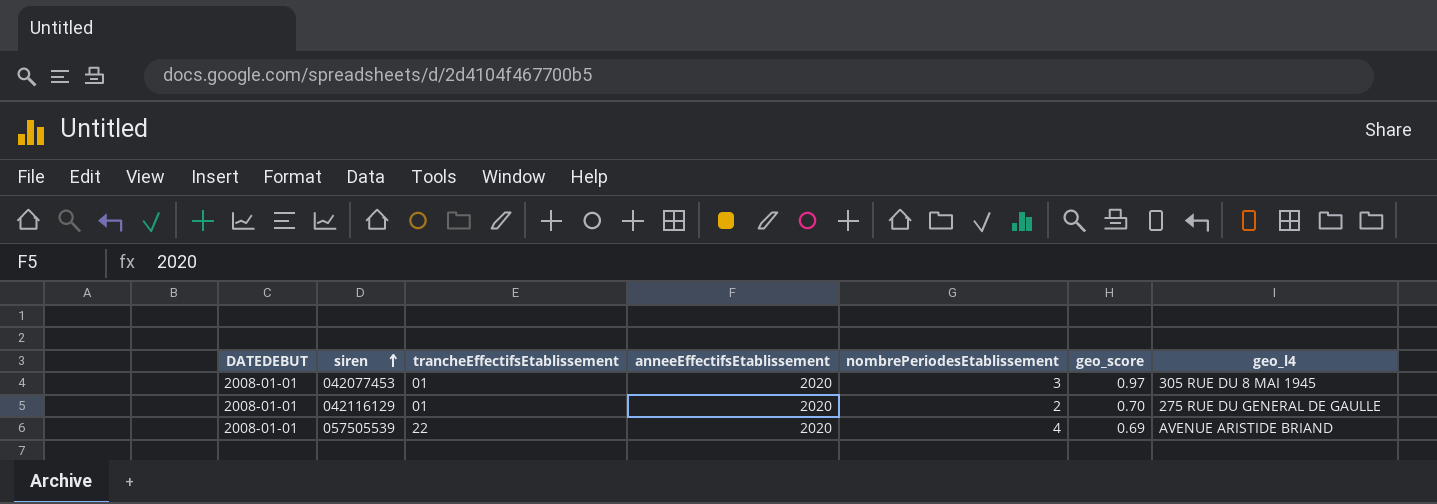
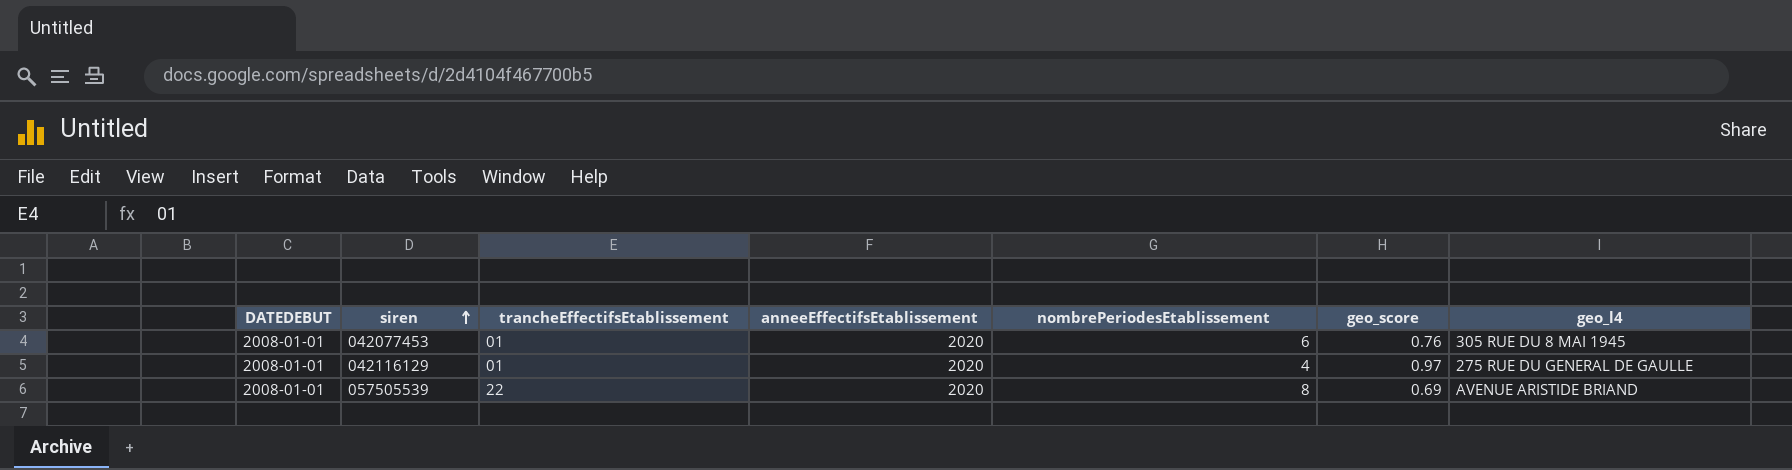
042077453 | nombrePeriodesEtablissement: 3 -> 6
042077453 | geo_score: 0.97 -> 0.76
042116129 | nombrePeriodesEtablissement: 2 -> 4
042116129 | geo_score: 0.70 -> 0.97
057505539 | nombrePeriodesEtablissement: 4 -> 8

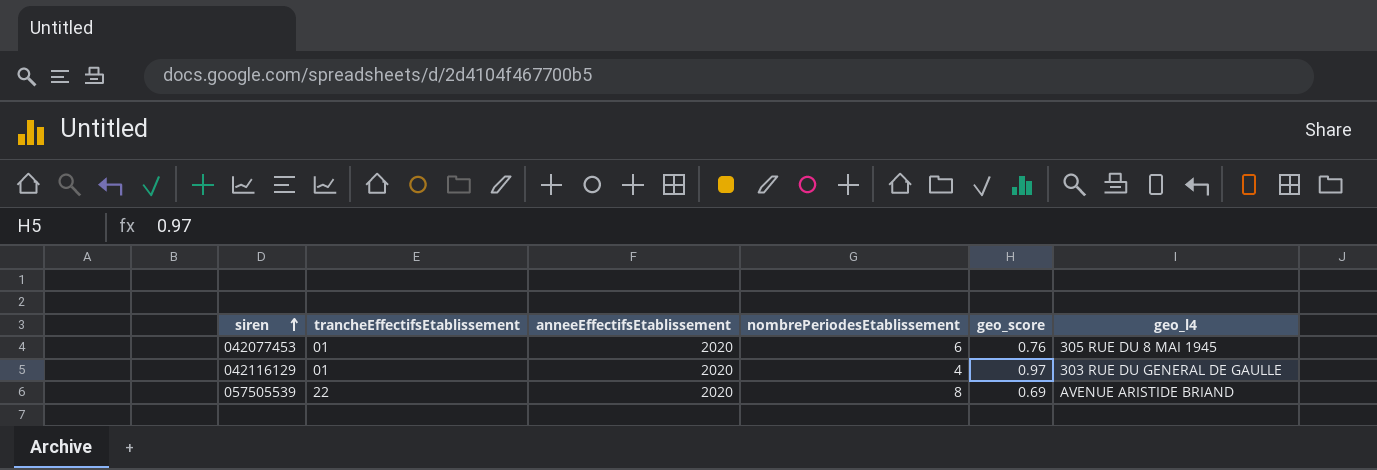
column DATEDEBUT | position: 1 -> none
042116129 | geo_l4: 275 RUE DU GENERAL DE GAULLE -> 303 RUE DU GENERAL DE GAULLE

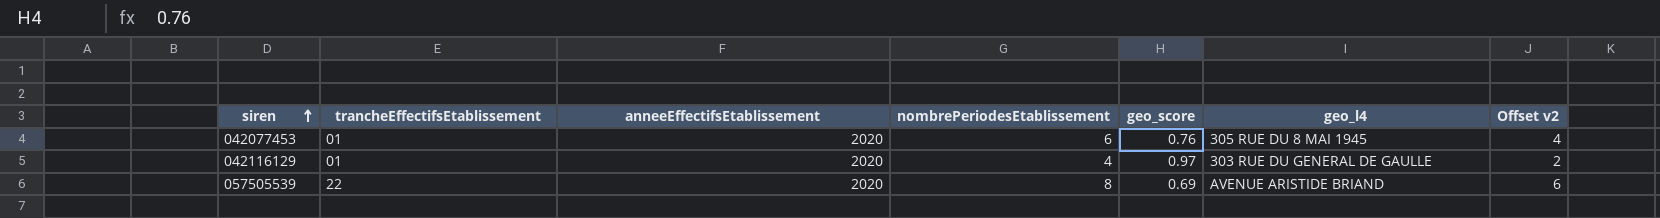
column Offset v2 | formula: none -> [nombrePeriodesEtablissement] - 2

